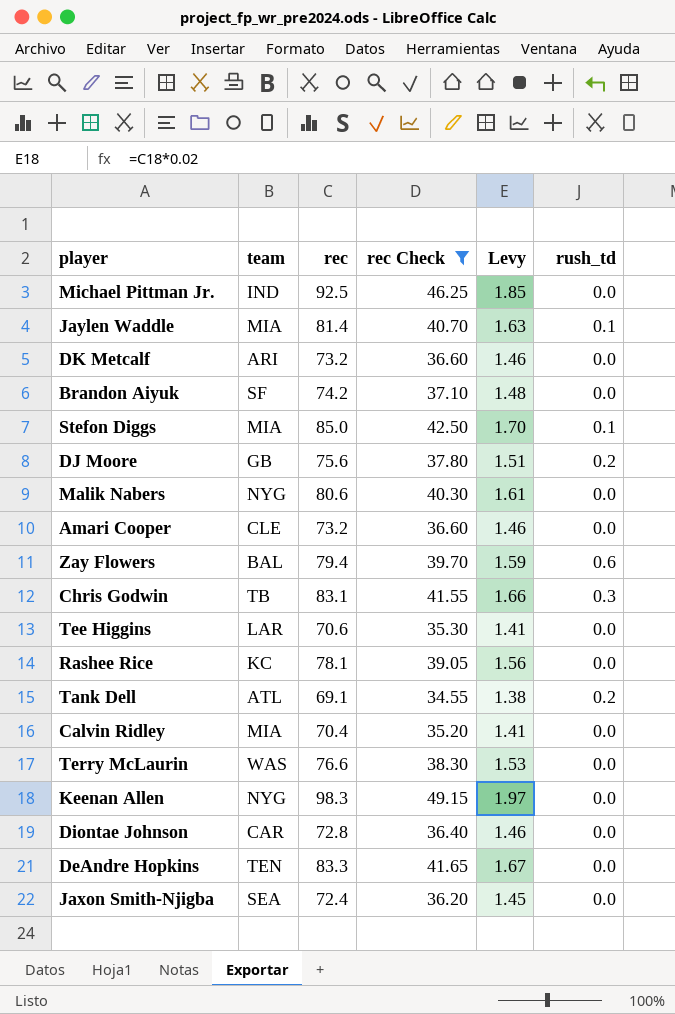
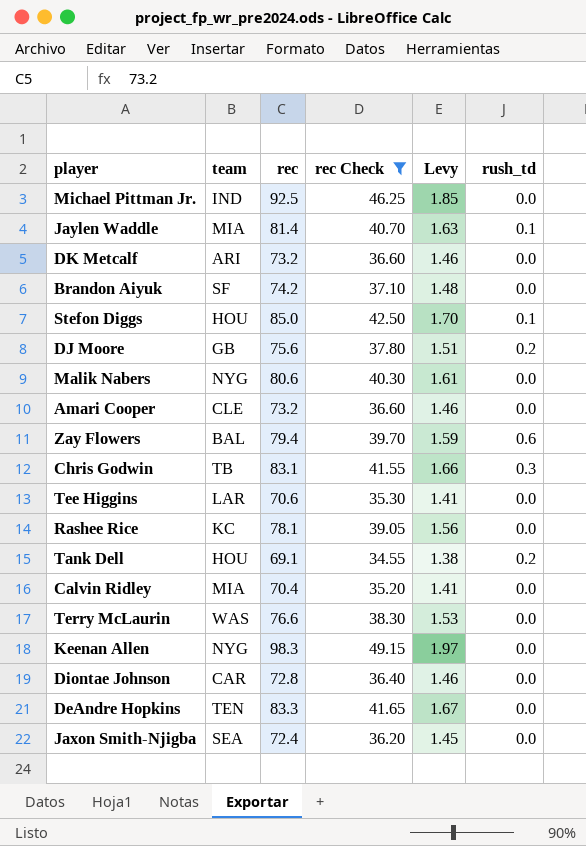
Stefon Diggs | team: MIA -> HOU
Tank Dell | team: ATL -> HOU

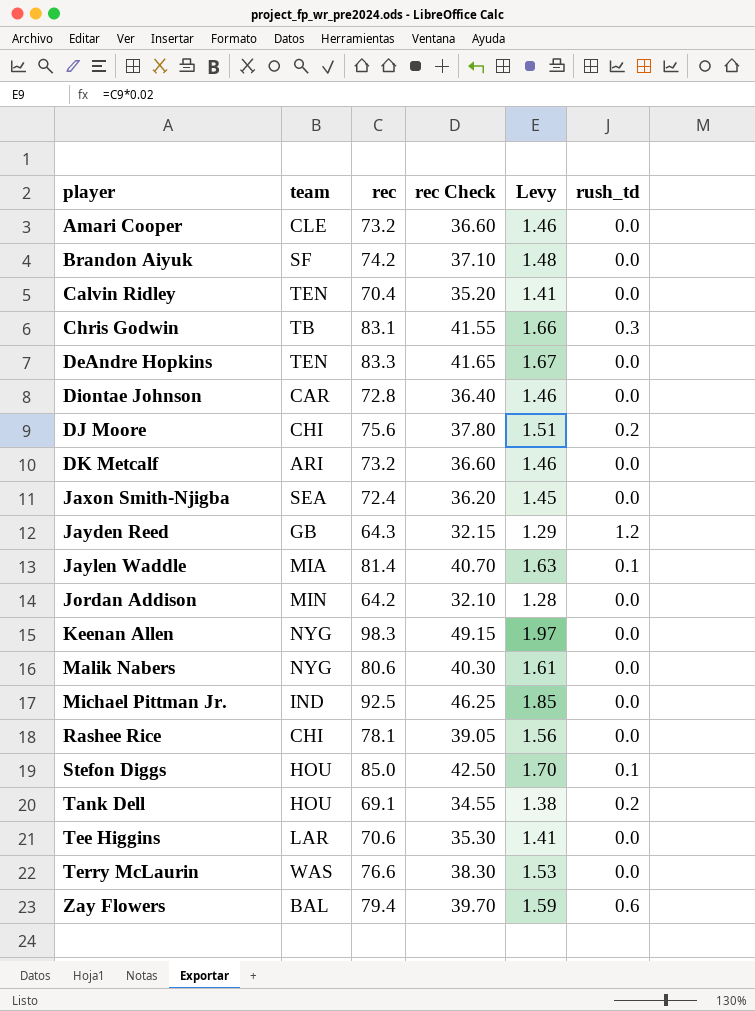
filter: rec Check >= 34.55 -> none
row order: none -> player ascending
Calvin Ridley | team: MIA -> TEN
DJ Moore | team: GB -> CHI
Rashee Rice | team: KC -> CHI

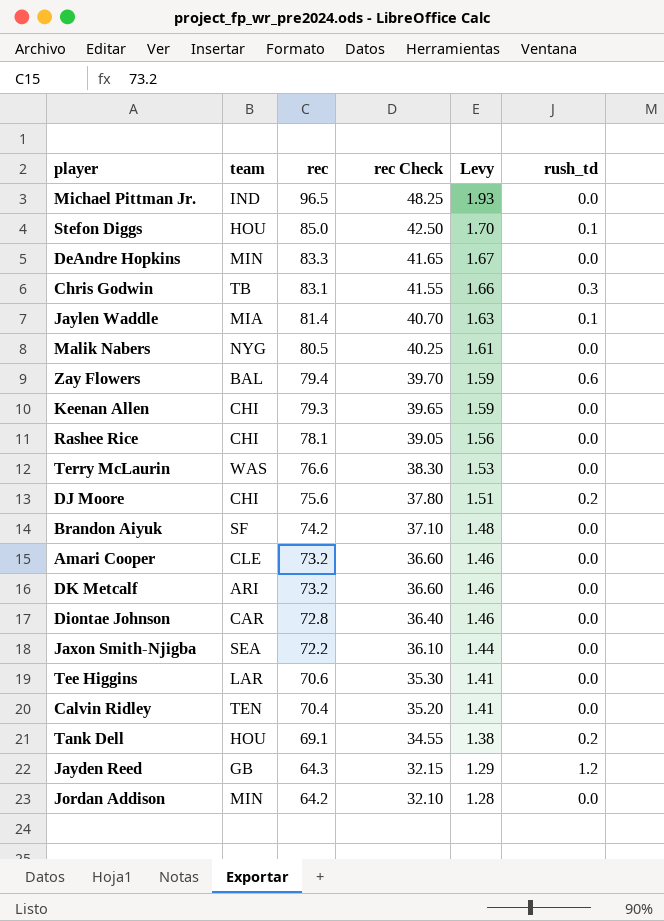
row order: player ascending -> rec descending
Michael Pittman Jr. | rec: 92.5 -> 96.5
Michael Pittman Jr. | rec Check: 46.25 -> 48.25
Michael Pittman Jr. | Levy: 1.85 -> 1.93
DeAndre Hopkins | team: TEN -> MIN
Malik Nabers | rec: 80.6 -> 80.5
Malik Nabers | rec Check: 40.30 -> 40.25
Keenan Allen | team: NYG -> CHI
Keenan Allen | rec: 98.3 -> 79.3
Keenan Allen | rec Check: 49.15 -> 39.65
Keenan Allen | Levy: 1.97 -> 1.59
Jaxon Smith-Njigba | rec: 72.4 -> 72.2
Jaxon Smith-Njigba | rec Check: 36.20 -> 36.10
Jaxon Smith-Njigba | Levy: 1.45 -> 1.44

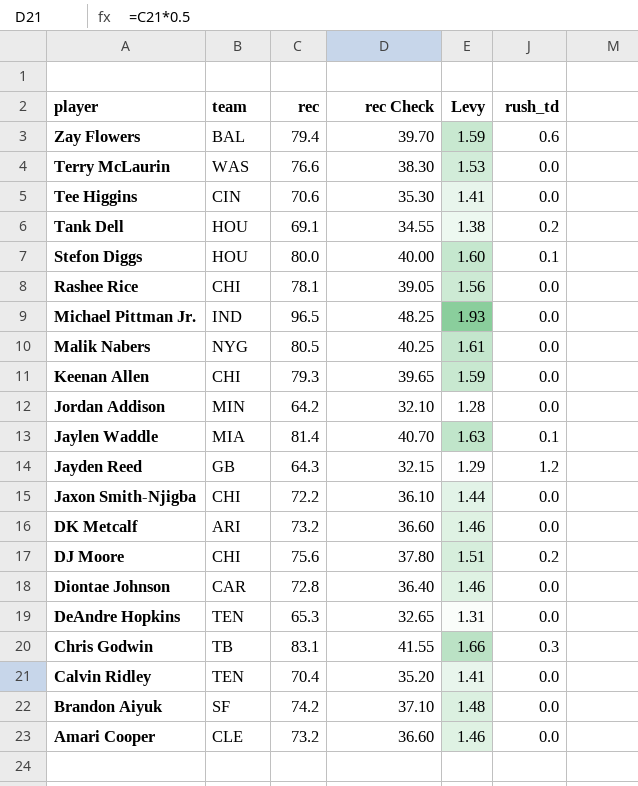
row order: rec descending -> player descending
Tee Higgins | team: LAR -> CIN
Stefon Diggs | rec: 85.0 -> 80.0
Stefon Diggs | rec Check: 42.50 -> 40.00
Stefon Diggs | Levy: 1.70 -> 1.60
Jaxon Smith-Njigba | team: SEA -> CHI
DeAndre Hopkins | team: MIN -> TEN
DeAndre Hopkins | rec: 83.3 -> 65.3
DeAndre Hopkins | rec Check: 41.65 -> 32.65
DeAndre Hopkins | Levy: 1.67 -> 1.31

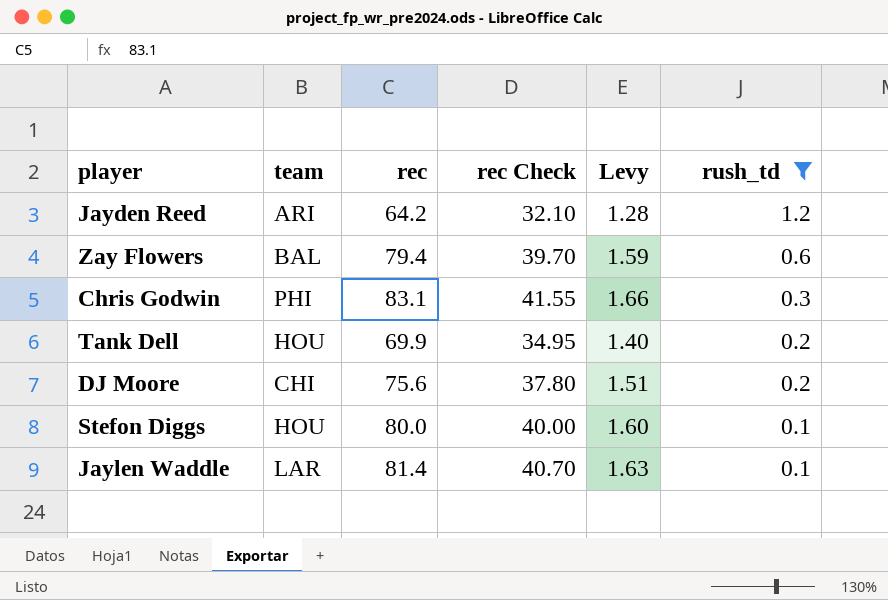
filter: none -> rush_td != 0.0
row order: player descending -> rush_td descending
Jayden Reed | team: GB -> ARI
Jayden Reed | rec: 64.3 -> 64.2
Jayden Reed | rec Check: 32.15 -> 32.10
Jayden Reed | Levy: 1.29 -> 1.28
Chris Godwin | team: TB -> PHI
Tank Dell | rec: 69.1 -> 69.9
Tank Dell | rec Check: 34.55 -> 34.95
Tank Dell | Levy: 1.38 -> 1.40
Jaylen Waddle | team: MIA -> LAR

